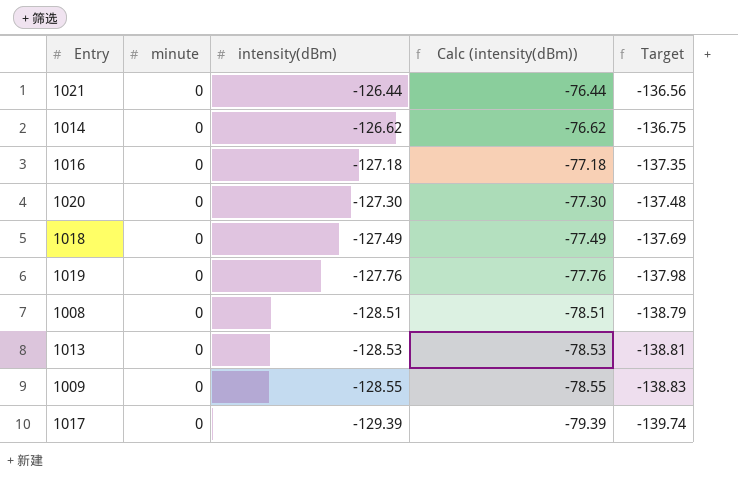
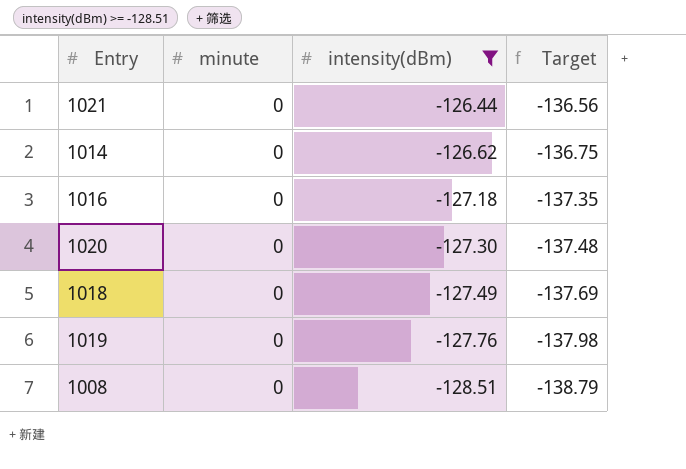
filter: none -> intensity(dBm) >= -128.51
column Calc (intensity(dBm)) | formula: [intensity(dBm)] + 50 -> none

